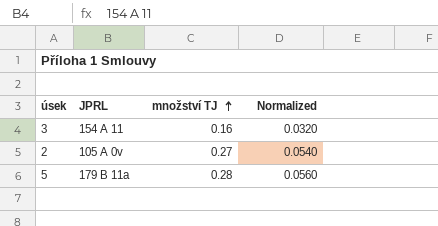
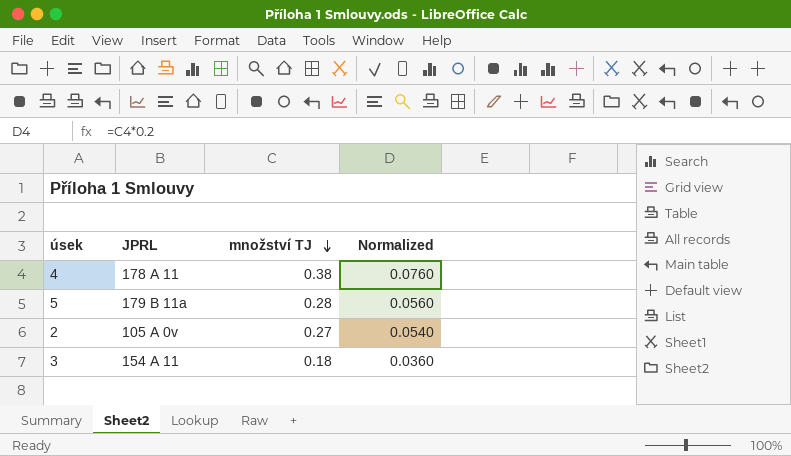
row order: množství TJ ascending -> množství TJ descending
row 4: none -> 178 A 11 | 0.38 | 0.0760
3 | množství TJ: 0.16 -> 0.18
3 | Normalized: 0.0320 -> 0.0360

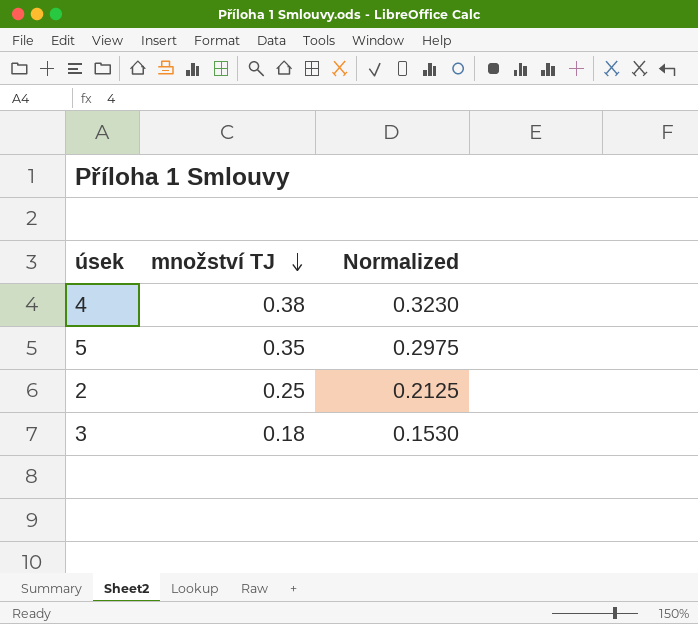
column JPRL | position: 2 -> none
column Normalized | formula: [množství TJ] * 0.2 -> [množství TJ] * 0.85
5 | množství TJ: 0.28 -> 0.35
2 | množství TJ: 0.27 -> 0.25

